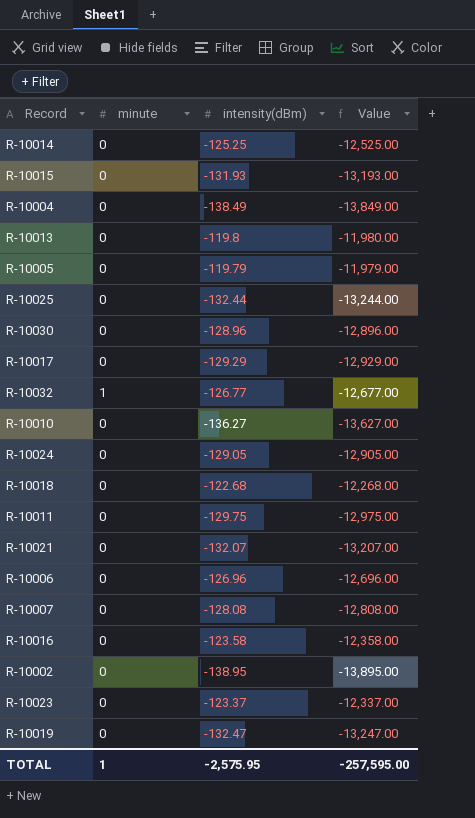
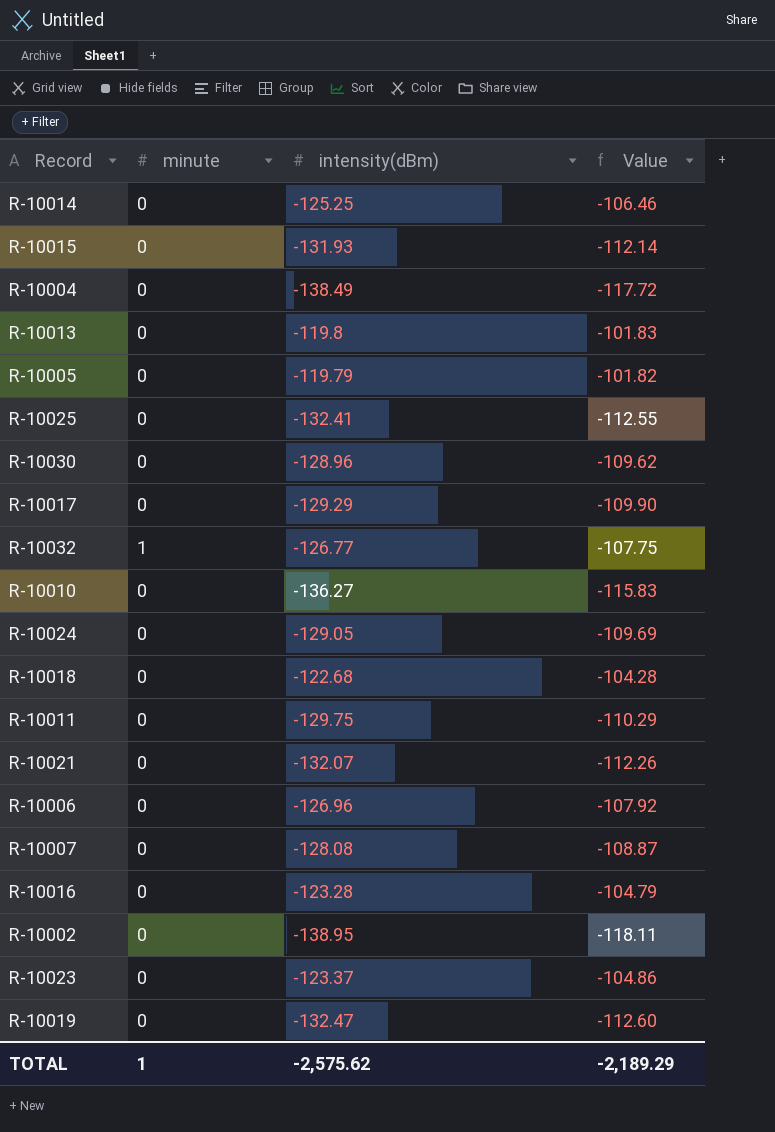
column Value | formula: [intensity(dBm)] * 100 -> [intensity(dBm)] * 0.85
R-10025 | intensity(dBm): -132.44 -> -132.41
R-10016 | intensity(dBm): -123.58 -> -123.28
TOTAL | intensity(dBm): -2,575.95 -> -2,575.62
TOTAL | Value: -257,595.00 -> -2,189.29

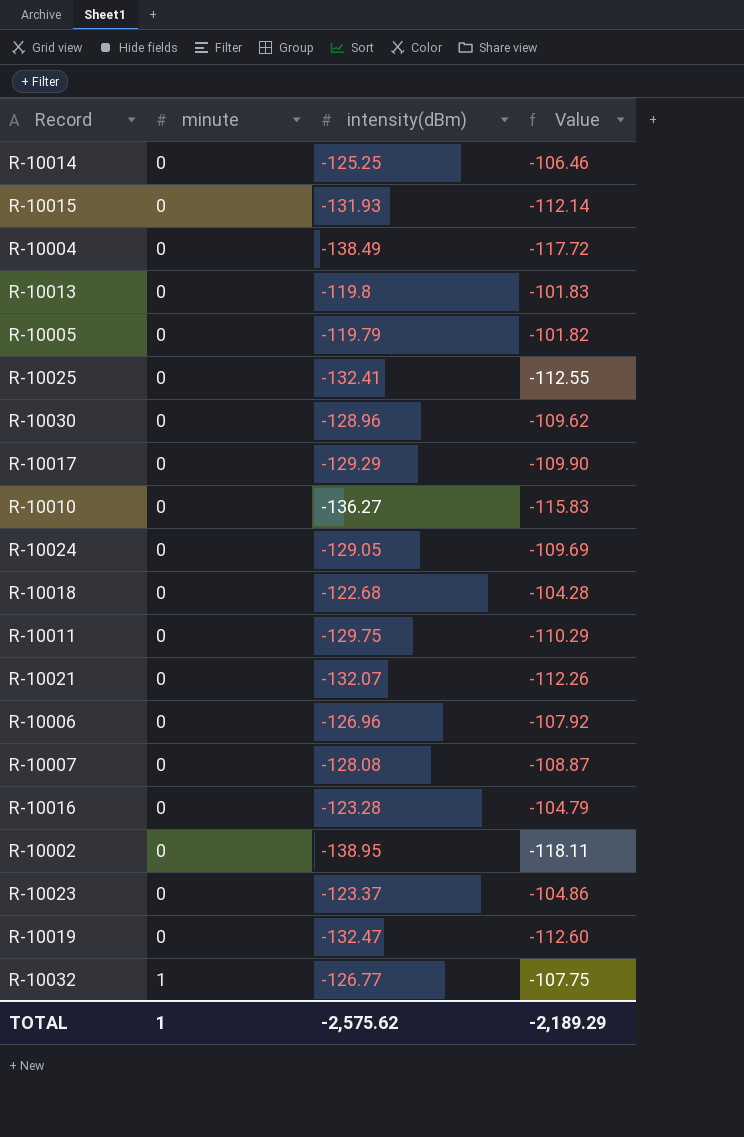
row order: none -> minute ascending

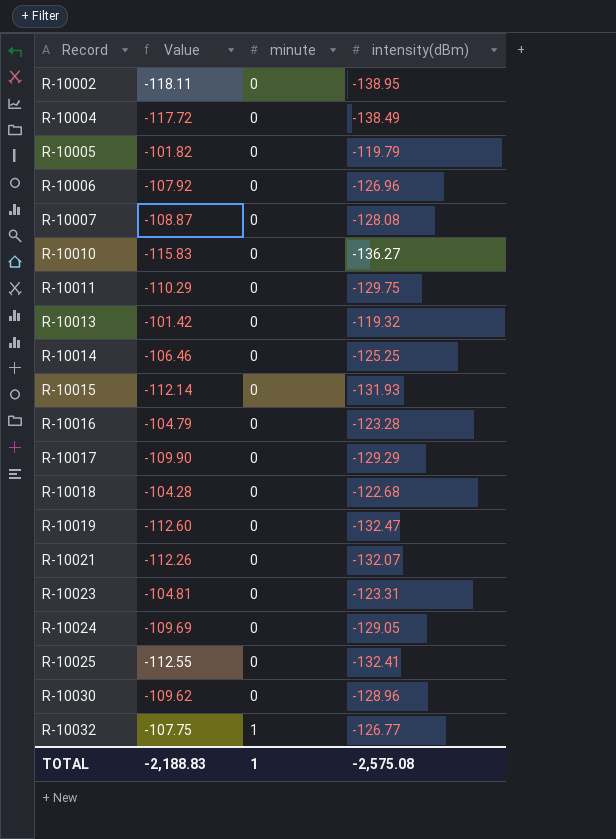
row order: minute ascending -> Record ascending
column Value | position: 4 -> 2
R-10013 | Value: -101.83 -> -101.42
R-10013 | intensity(dBm): -119.8 -> -119.32
R-10023 | Value: -104.86 -> -104.81
R-10023 | intensity(dBm): -123.37 -> -123.31
TOTAL | Value: -2,189.29 -> -2,188.83
TOTAL | intensity(dBm): -2,575.62 -> -2,575.08

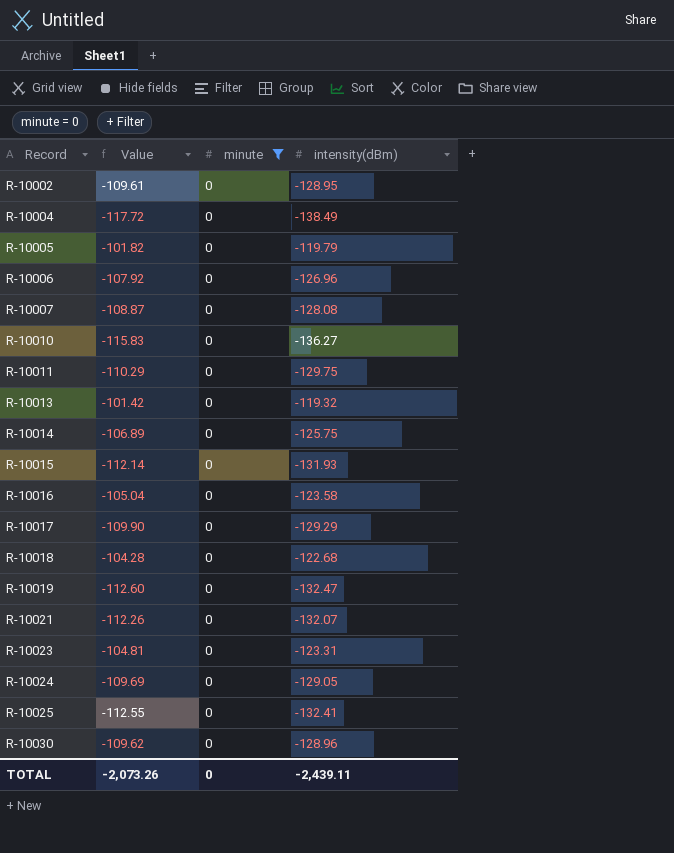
filter: none -> minute = 0
R-10002 | Value: -118.11 -> -109.61
R-10002 | intensity(dBm): -138.95 -> -128.95
R-10014 | Value: -106.46 -> -106.89
R-10014 | intensity(dBm): -125.25 -> -125.75
R-10016 | Value: -104.79 -> -105.04
R-10016 | intensity(dBm): -123.28 -> -123.58
TOTAL | Value: -2,188.83 -> -2,073.26
TOTAL | minute: 1 -> 0
TOTAL | intensity(dBm): -2,575.08 -> -2,439.11

